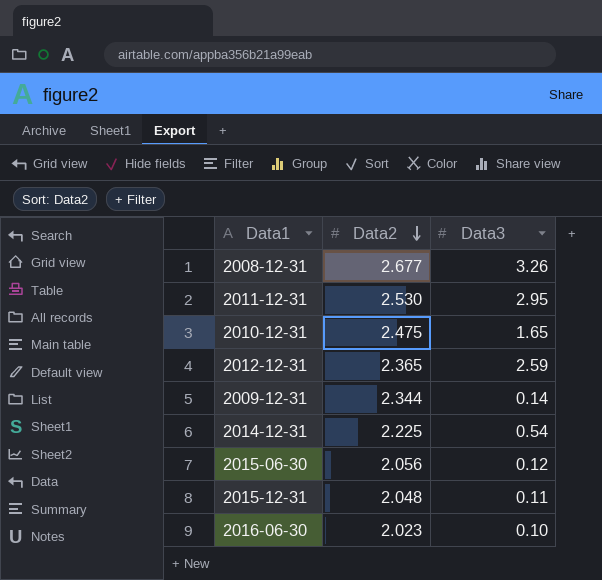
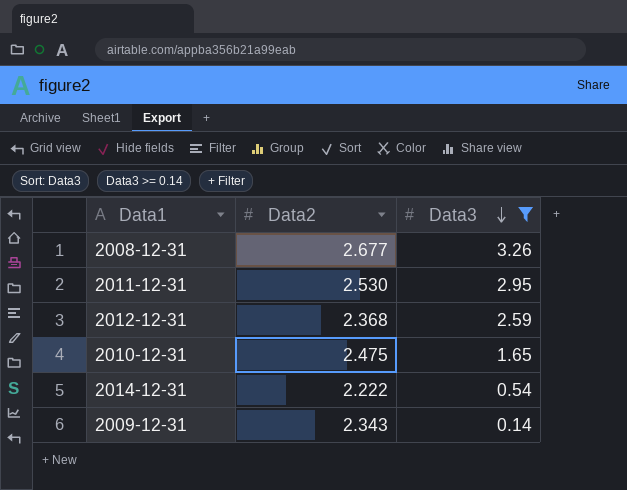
filter: none -> Data3 >= 0.14
row order: Data2 descending -> Data3 descending
2012-12-31 | Data2: 2.365 -> 2.368
2014-12-31 | Data2: 2.225 -> 2.222
2009-12-31 | Data2: 2.344 -> 2.343

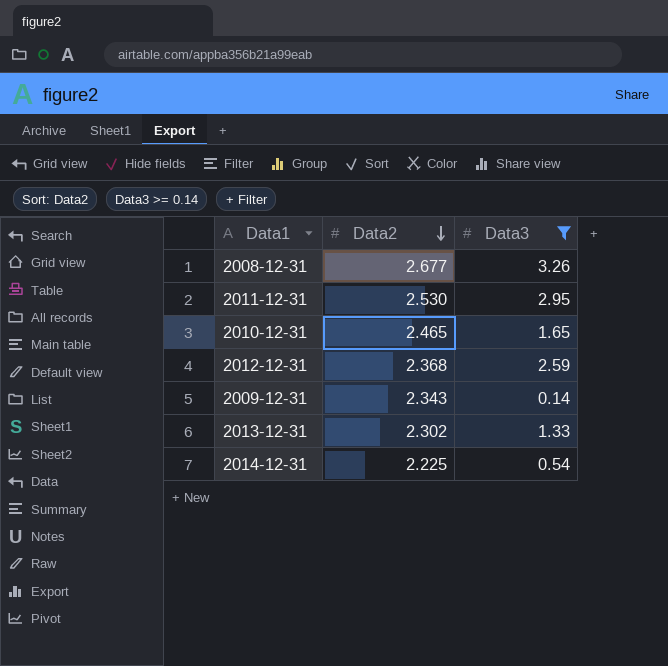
row order: Data3 descending -> Data2 descending
2010-12-31 | Data2: 2.475 -> 2.465
row 2013-12-31: none -> 2.302 | 1.33
2014-12-31 | Data2: 2.222 -> 2.225

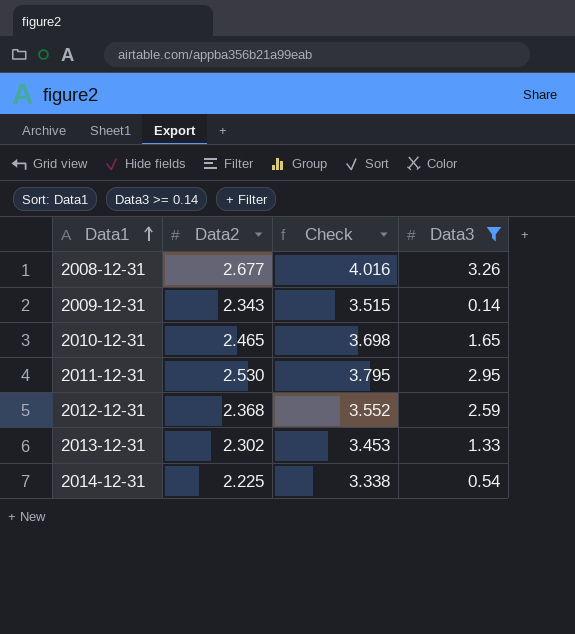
row order: Data2 descending -> Data1 ascending
column Check | formula: none -> [Data2] * 1.5

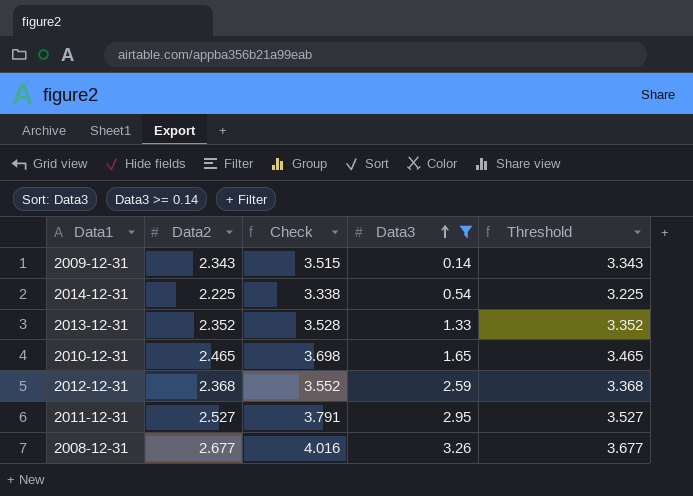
row order: Data1 ascending -> Data3 ascending
column Threshold | formula: none -> [Data2] + 1
2013-12-31 | Data2: 2.302 -> 2.352
2013-12-31 | Check: 3.453 -> 3.528
2011-12-31 | Data2: 2.530 -> 2.527
2011-12-31 | Check: 3.795 -> 3.791

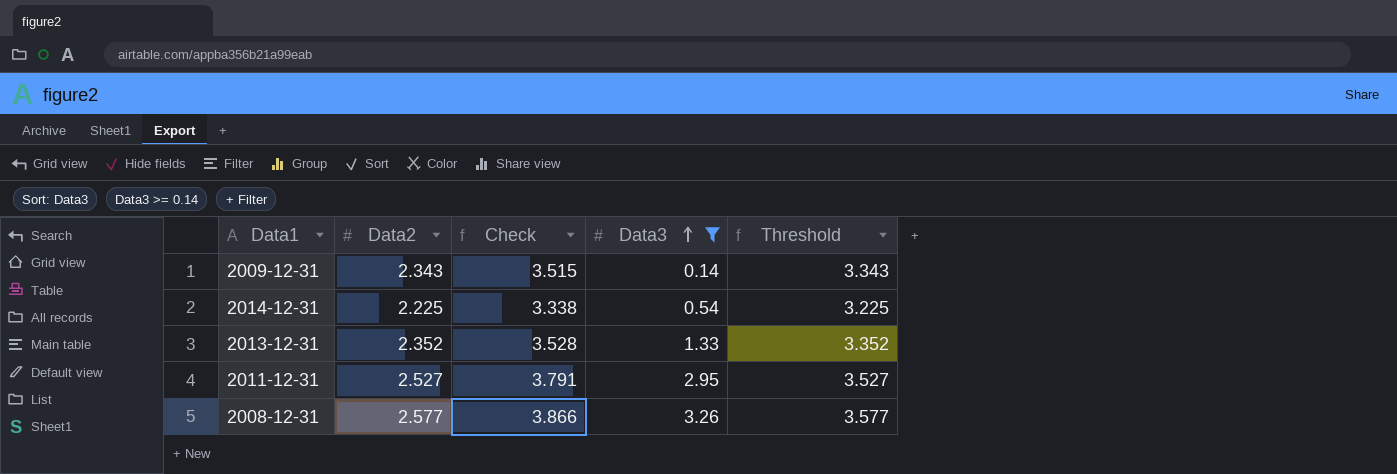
row 2010-12-31: 2.465 | 3.698 | 1.65 | 3.465 -> none
row 2012-12-31: 2.368 | 3.552 | 2.59 | 3.368 -> none
2008-12-31 | Data2: 2.677 -> 2.577
2008-12-31 | Check: 4.016 -> 3.866
2008-12-31 | Threshold: 3.677 -> 3.577

